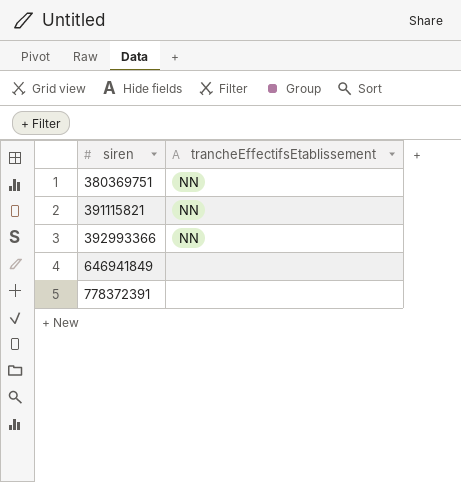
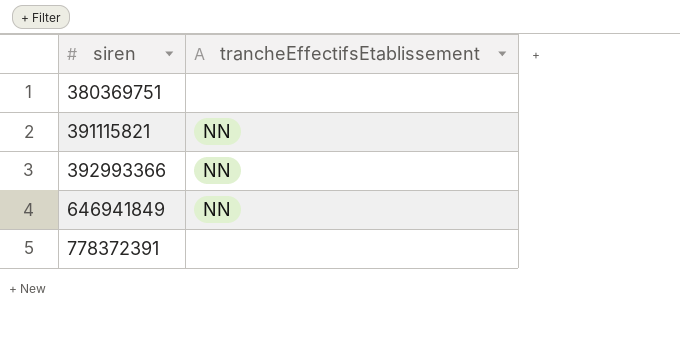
380369751 | trancheEffectifsEtablissement: NN -> none
646941849 | trancheEffectifsEtablissement: none -> NN

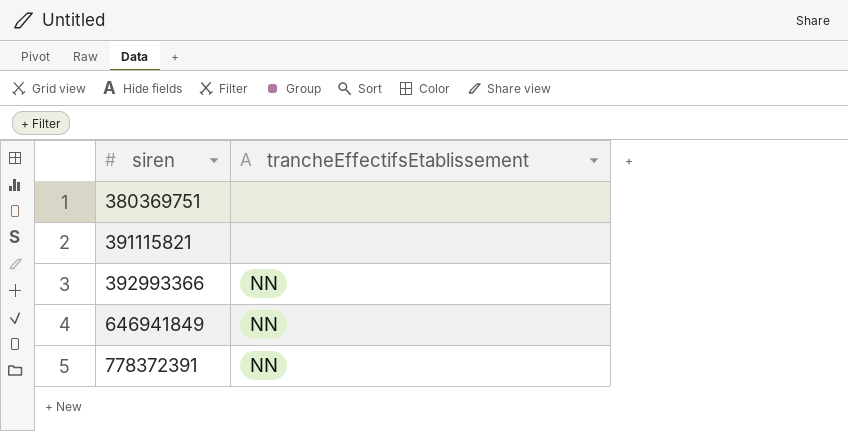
391115821 | trancheEffectifsEtablissement: NN -> none
778372391 | trancheEffectifsEtablissement: none -> NN

